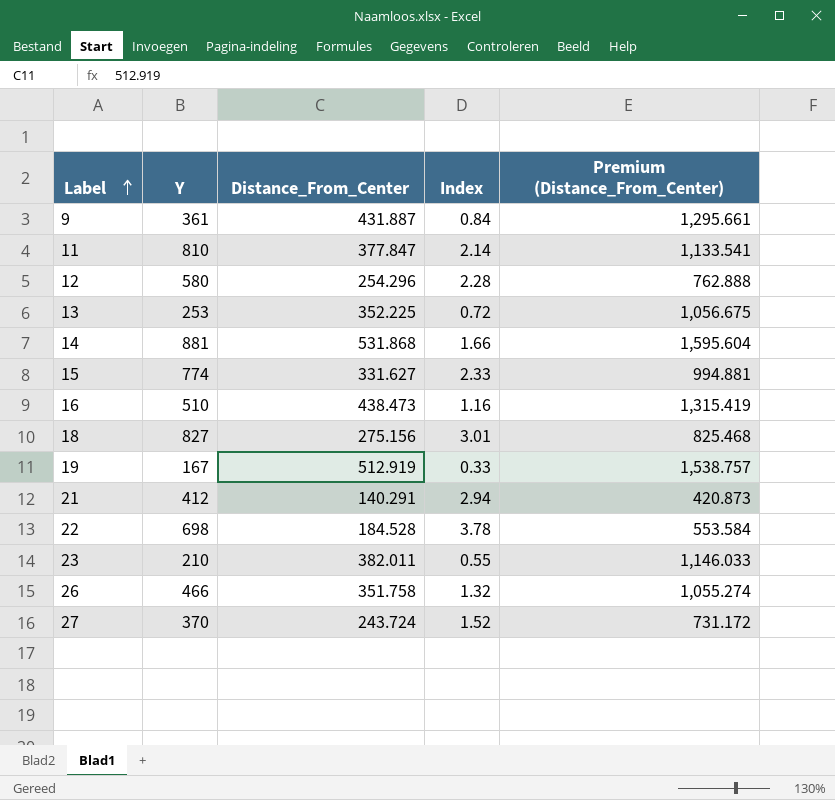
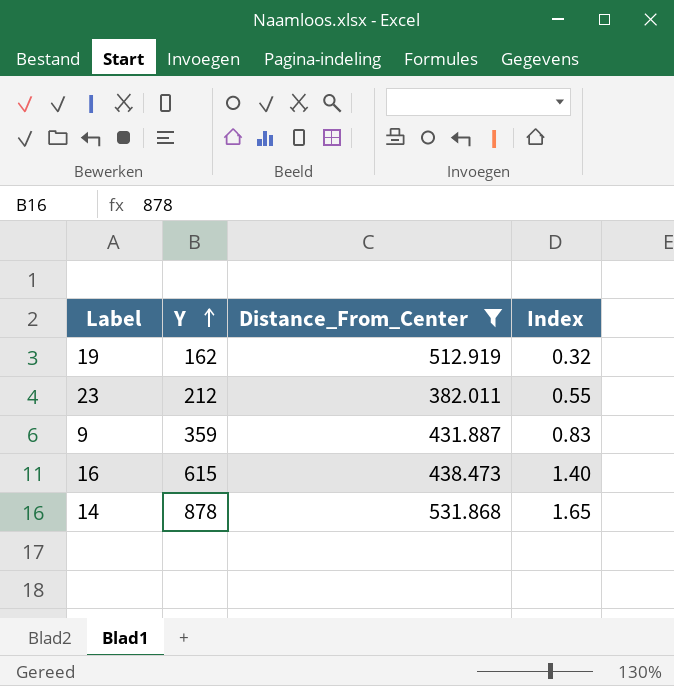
filter: none -> Distance_From_Center >= 382.011
row order: Label ascending -> Y ascending
column Premium (Distance_From_Center) | formula: [Distance_From_Center] * 3 -> none
19 | Y: 167 -> 162
19 | Index: 0.33 -> 0.32
23 | Y: 210 -> 212
9 | Y: 361 -> 359
9 | Index: 0.84 -> 0.83
16 | Y: 510 -> 615
16 | Index: 1.16 -> 1.40
14 | Y: 881 -> 878
14 | Index: 1.66 -> 1.65

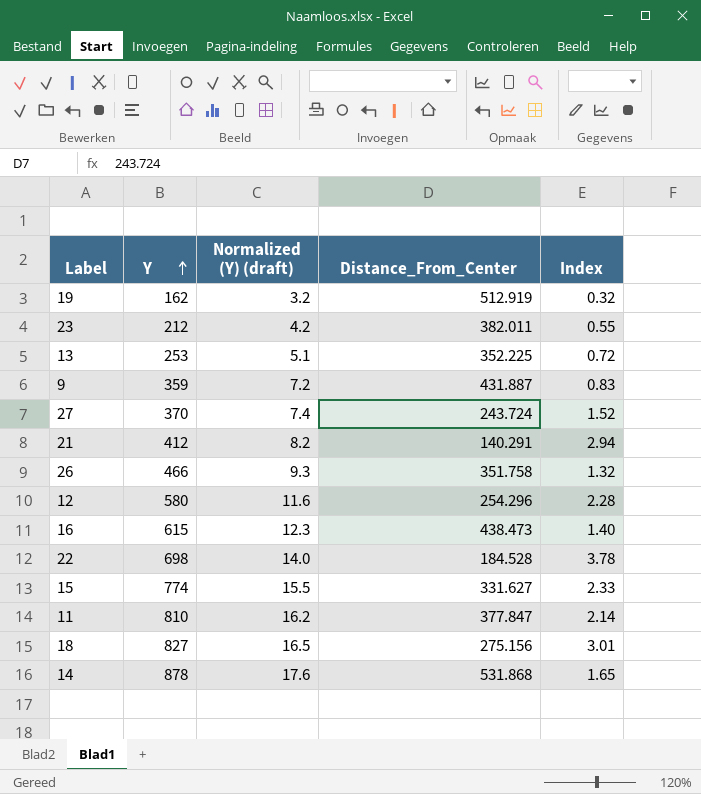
filter: Distance_From_Center >= 382.011 -> none
column Normalized (Y) (draft) | formula: none -> [Y] * 0.02

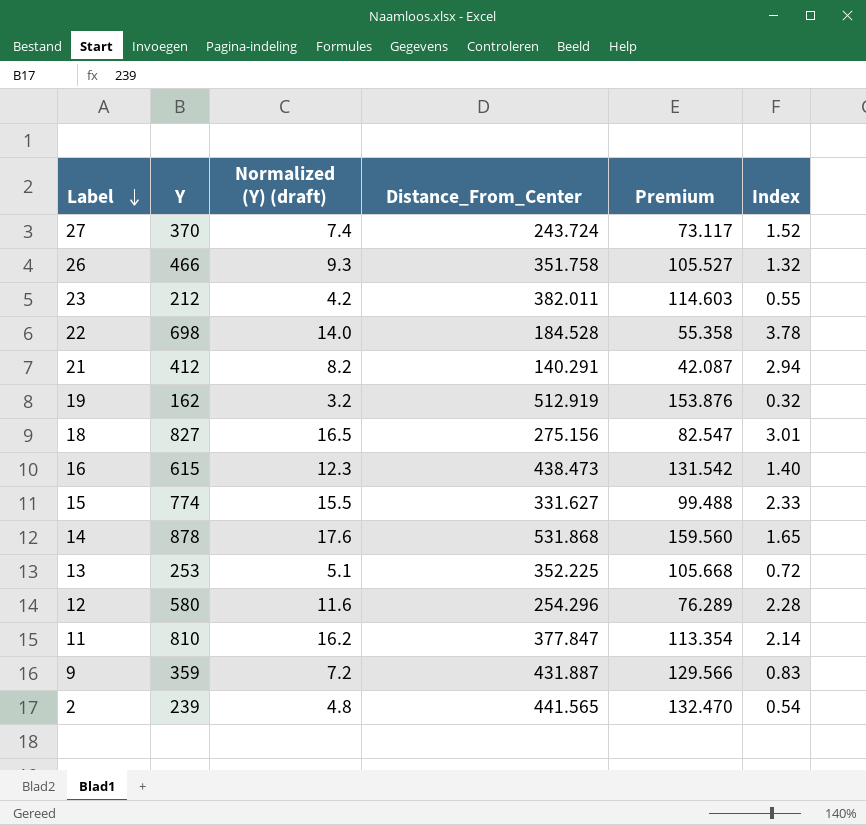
row order: Y ascending -> Label descending
column Premium | formula: none -> [Distance_From_Center] * 0.3
row 2: none -> 239 | 4.8 | 441.565 | 132.470 | 0.54

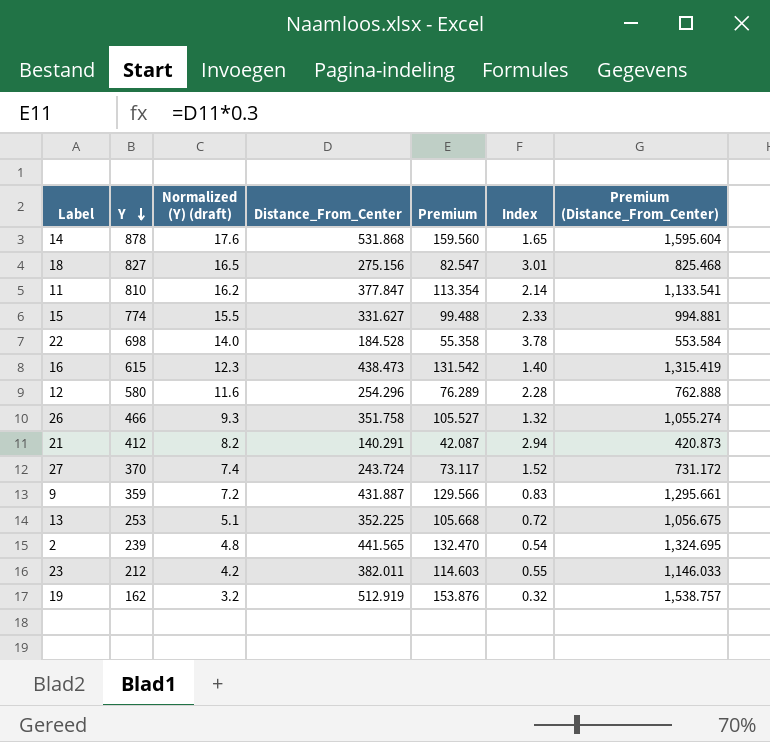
row order: Label descending -> Y descending
column Premium (Distance_From_Center) | formula: none -> [Distance_From_Center] * 3

